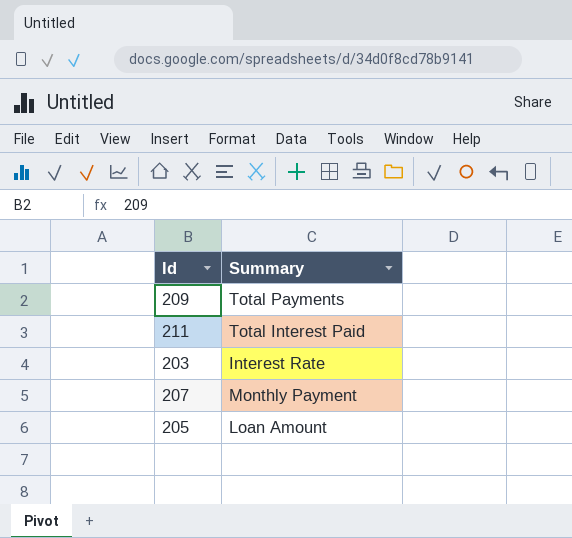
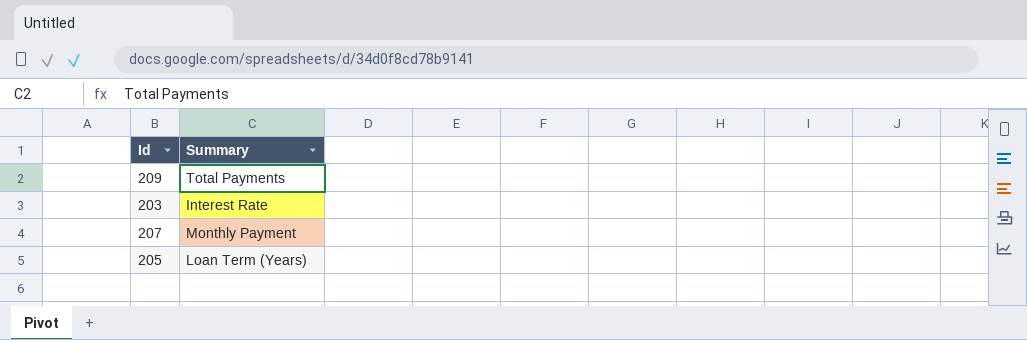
row 211: Total Interest Paid -> none
205 | Summary: Loan Amount -> Loan Term (Years)

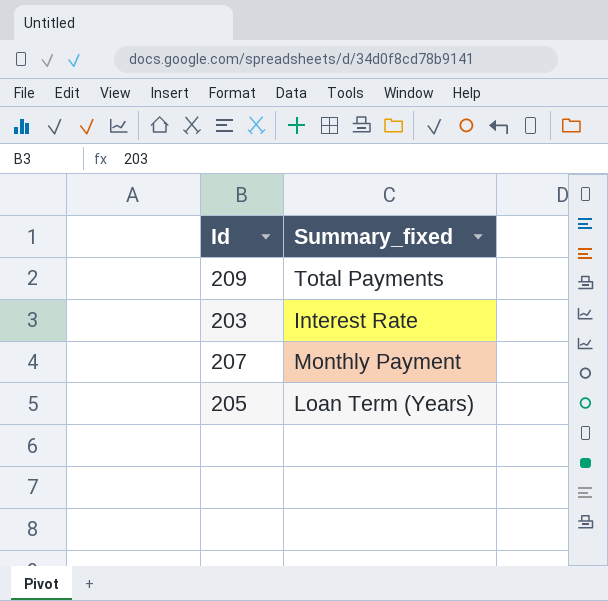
column name: Summary -> Summary_fixed

